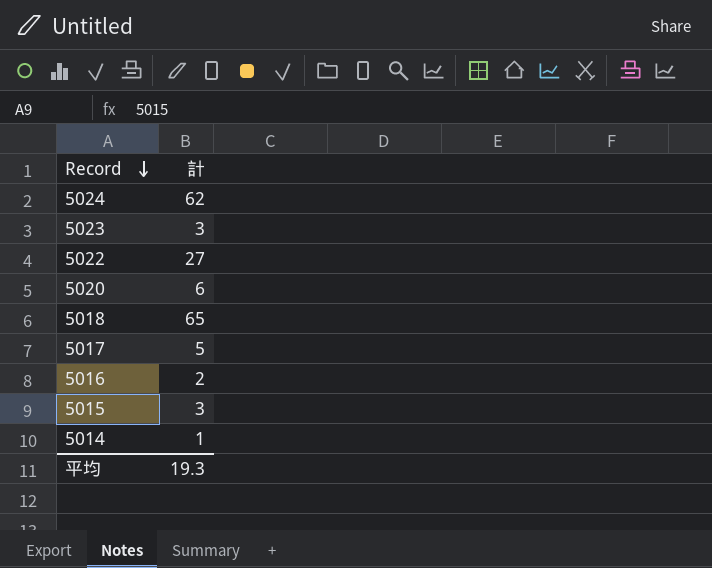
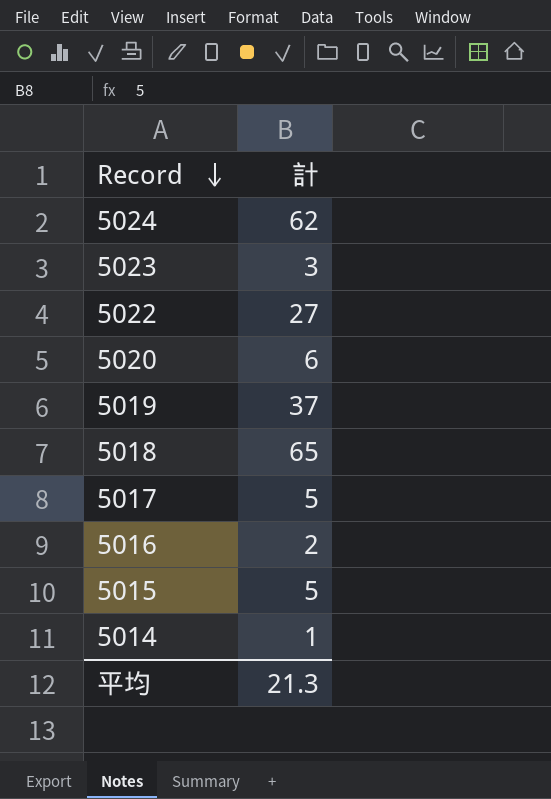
row 5019: none -> 37
5015 | 計: 3 -> 5
平均 | 計: 19.3 -> 21.3

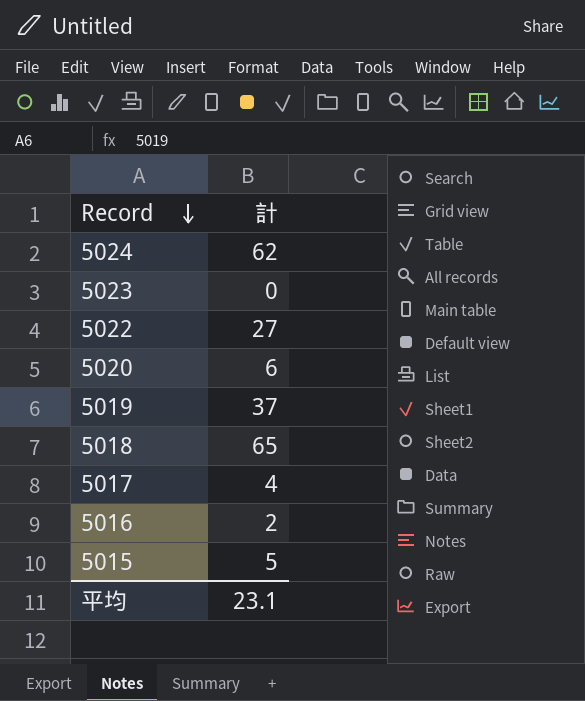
row 5014: 1 -> none
5023 | 計: 3 -> 0
5017 | 計: 5 -> 4
平均 | 計: 21.3 -> 23.1

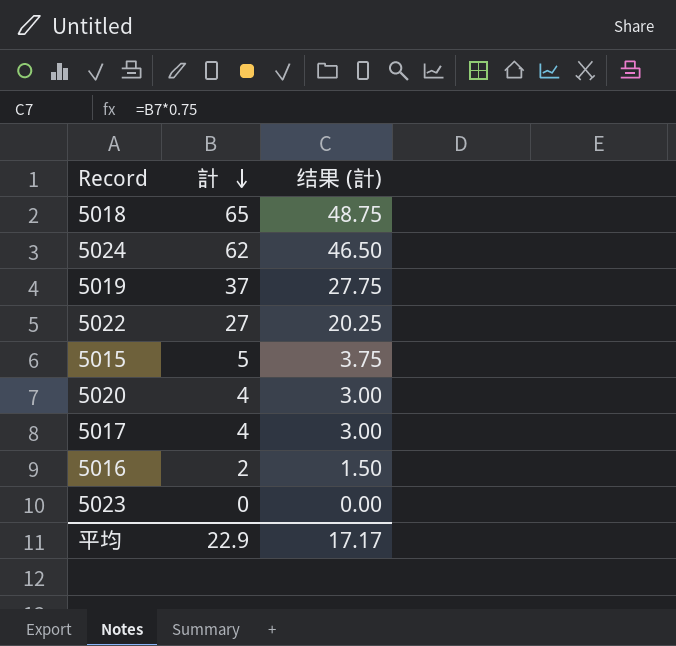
row order: Record descending -> 計 descending
column 结果 (計) | formula: none -> [計] * 0.75
5020 | 計: 6 -> 4
平均 | 計: 23.1 -> 22.9

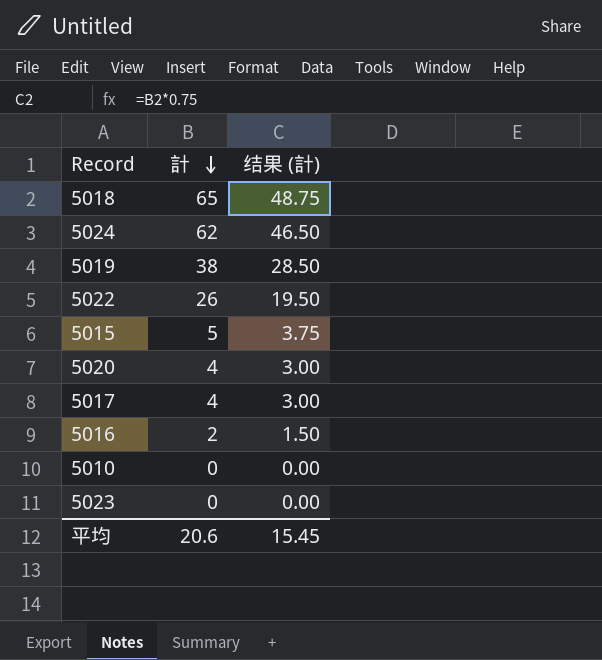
5019 | 計: 37 -> 38
5019 | 结果 (計): 27.75 -> 28.50
5022 | 計: 27 -> 26
5022 | 结果 (計): 20.25 -> 19.50
row 5010: none -> 0 | 0.00
平均 | 計: 22.9 -> 20.6
平均 | 结果 (計): 17.17 -> 15.45

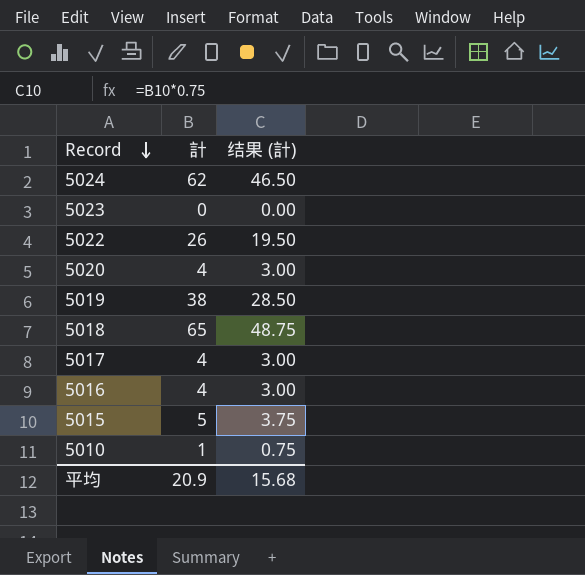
row order: 計 descending -> Record descending
5016 | 計: 2 -> 4
5016 | 结果 (計): 1.50 -> 3.00
5010 | 計: 0 -> 1
5010 | 结果 (計): 0.00 -> 0.75
平均 | 計: 20.6 -> 20.9
平均 | 结果 (計): 15.45 -> 15.68

